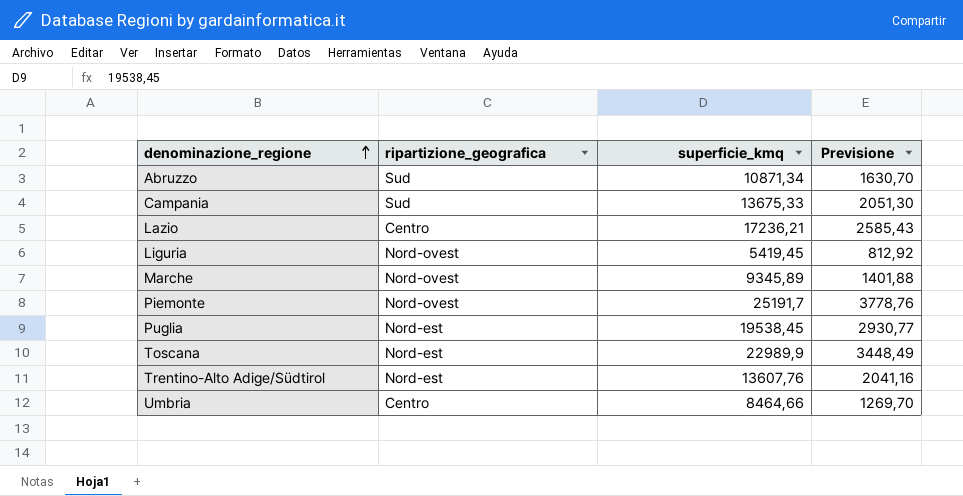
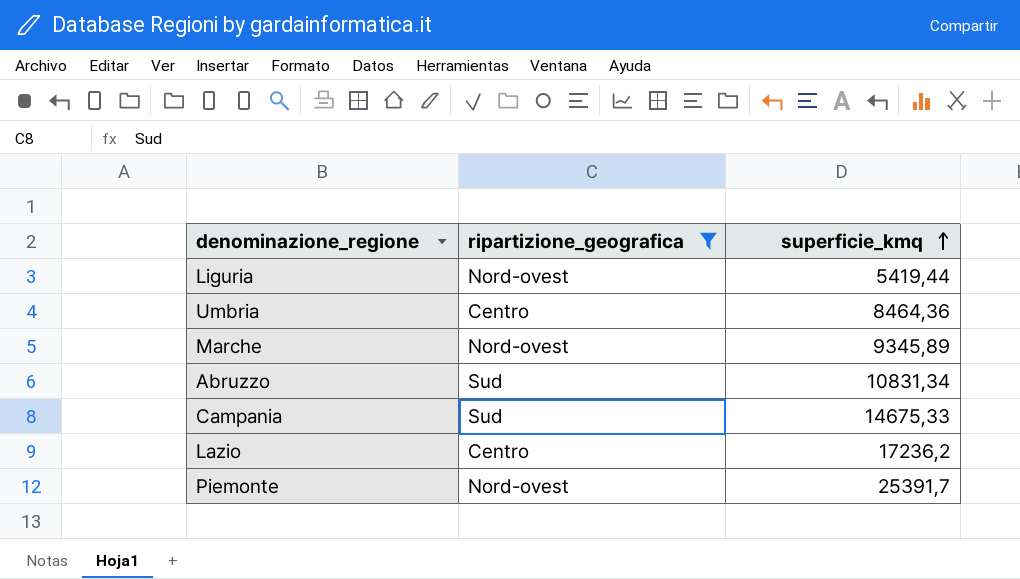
filter: none -> ripartizione_geografica != Nord-est
row order: denominazione_regione ascending -> superficie_kmq ascending
column Previsione | formula: [superficie_kmq] * 0,15 -> none
Liguria | superficie_kmq: 5419,45 -> 5419,44
Umbria | superficie_kmq: 8464,66 -> 8464,36
Abruzzo | superficie_kmq: 10871,34 -> 10831,34
Campania | superficie_kmq: 13675,33 -> 14675,33
Lazio | superficie_kmq: 17236,21 -> 17236,2
Piemonte | superficie_kmq: 25191,7 -> 25391,7

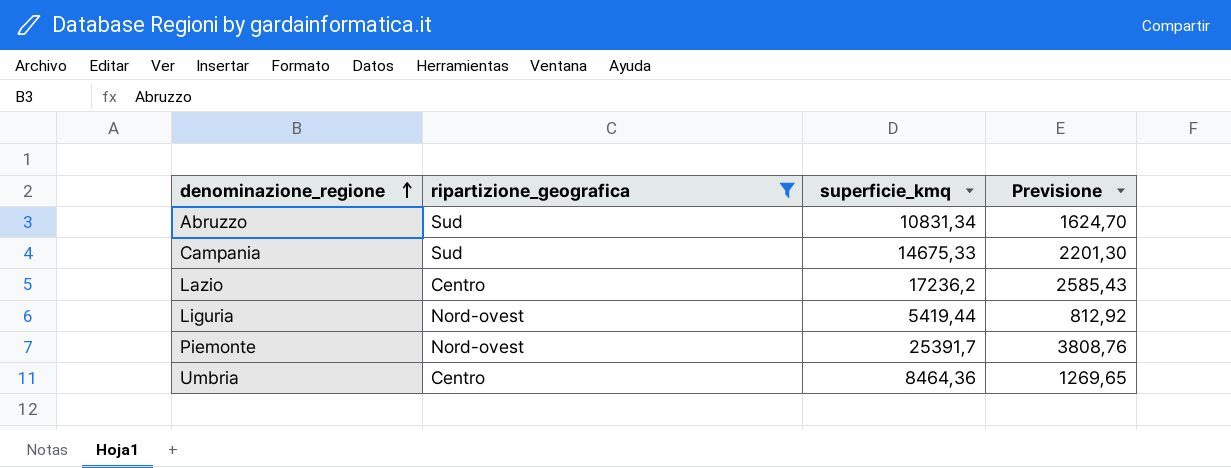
row order: superficie_kmq ascending -> denominazione_regione ascending
column Previsione | formula: none -> [superficie_kmq] * 0,15
row Marche: Nord-ovest | 9345,89 -> none

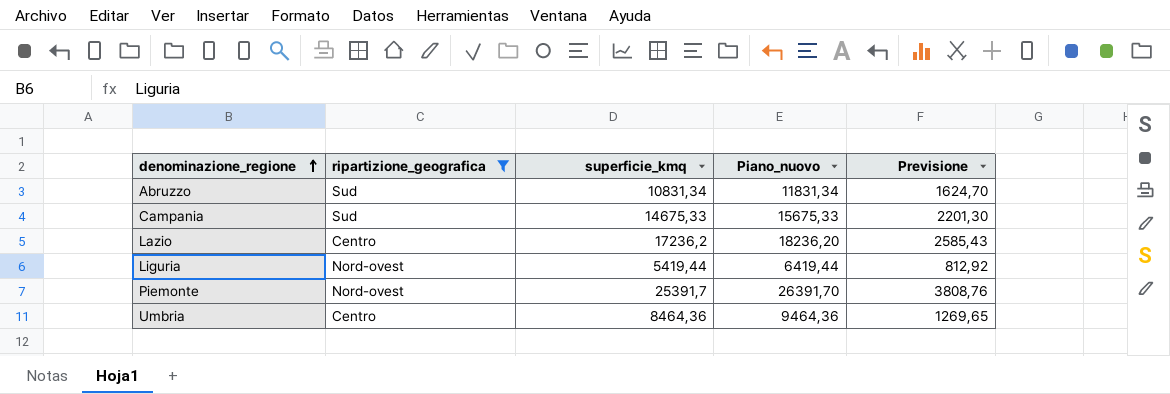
column Piano_nuovo | formula: none -> [superficie_kmq] + 1000

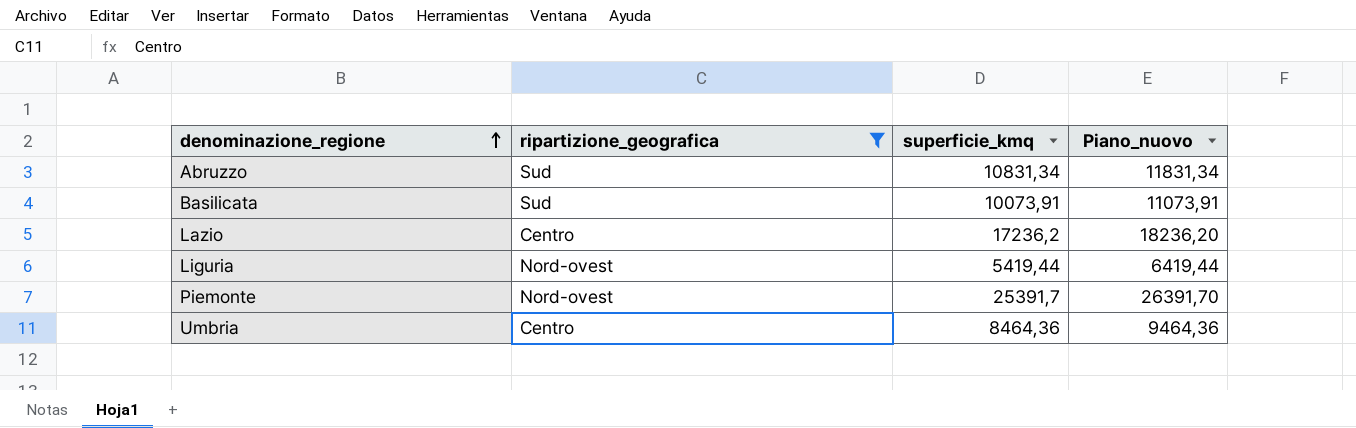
column Previsione | formula: [superficie_kmq] * 0,15 -> none
row Campania: Sud | 14675,33 | 15675,33 | 2201,30 -> none
row Basilicata: none -> Sud | 10073,91 | 11073,91

